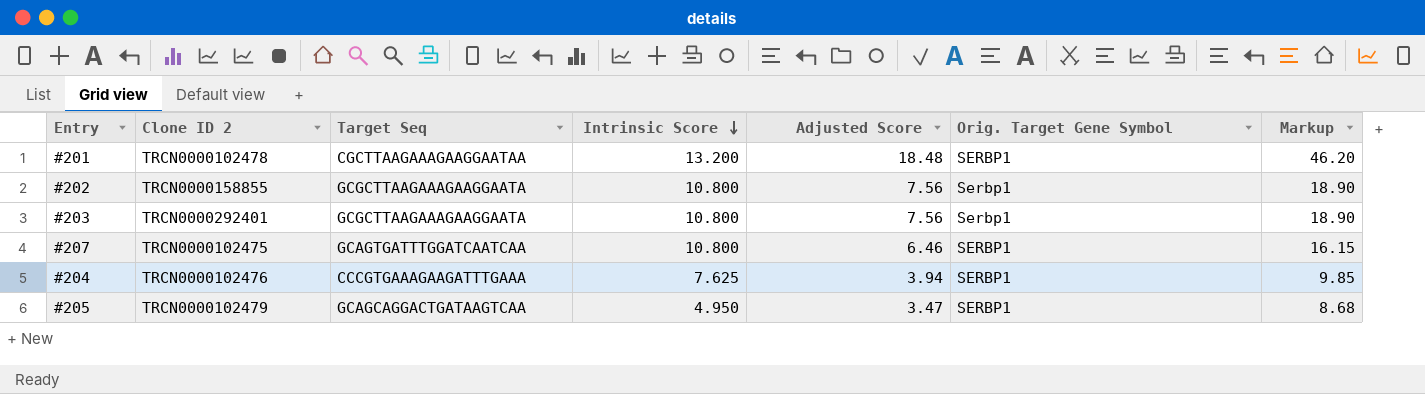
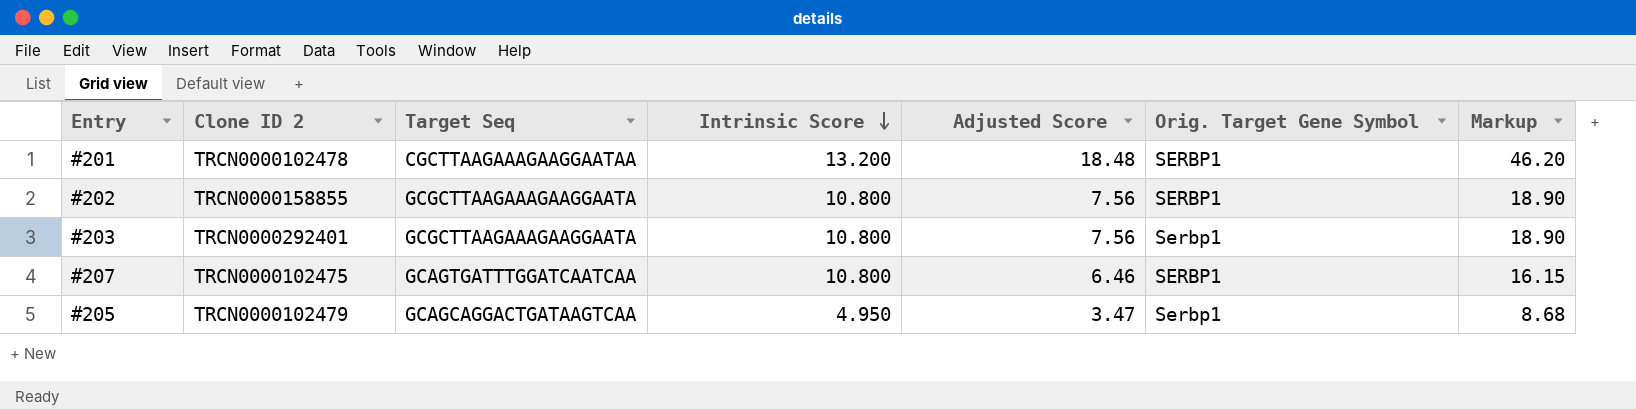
row #204: TRCN0000102476 | CCCGTGAAAGAAGATTTGAAA | 7.625 | 3.94 | SERBP1 | 9.85 -> none
#202 | Orig. Target Gene Symbol: Serbp1 -> SERBP1
#205 | Orig. Target Gene Symbol: SERBP1 -> Serbp1

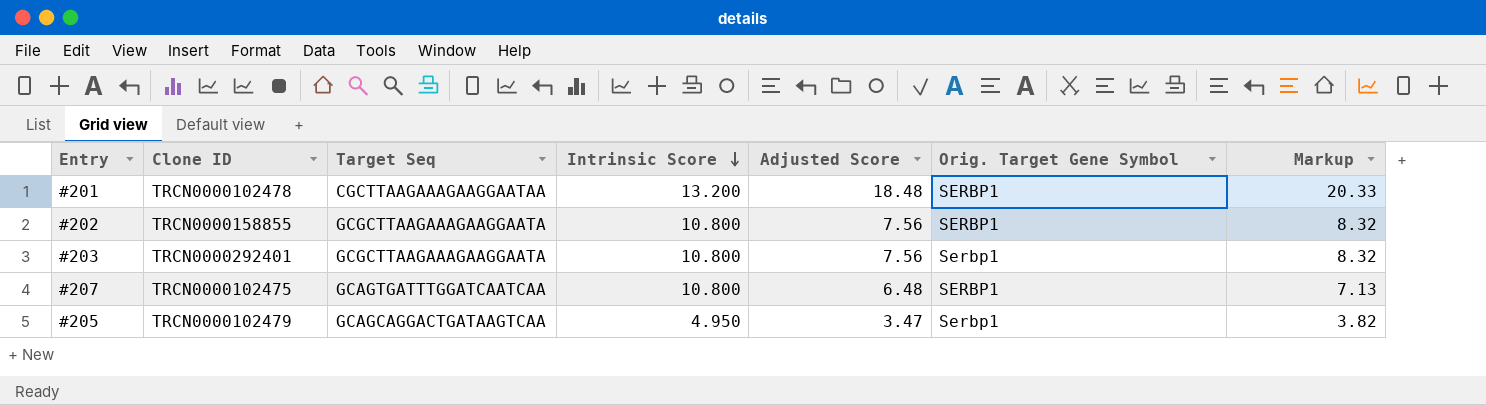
column name: Clone ID 2 -> Clone ID
column Markup | formula: [Adjusted Score] * 2.5 -> [Adjusted Score] * 1.1
#207 | Adjusted Score: 6.46 -> 6.48

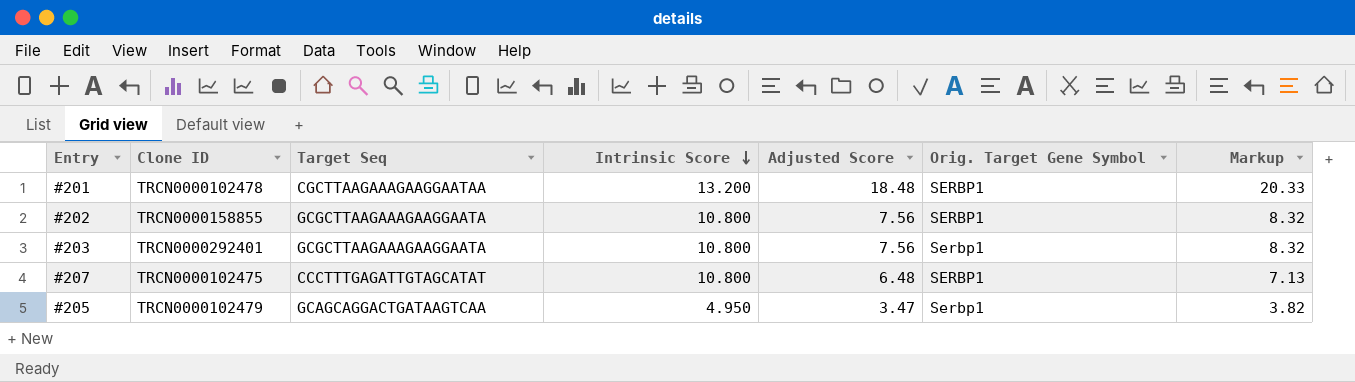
#207 | Target Seq: GCAGTGATTTGGATCAATCAA -> CCCTTTGAGATTGTAGCATAT

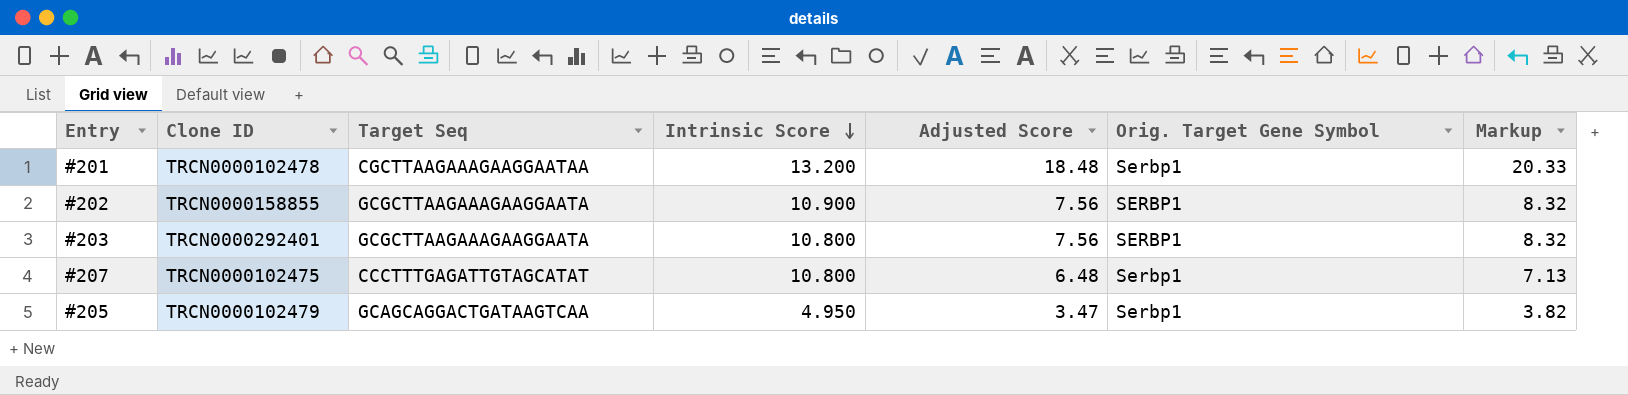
#201 | Orig. Target Gene Symbol: SERBP1 -> Serbp1
#202 | Intrinsic Score: 10.800 -> 10.900
#203 | Orig. Target Gene Symbol: Serbp1 -> SERBP1
#207 | Orig. Target Gene Symbol: SERBP1 -> Serbp1

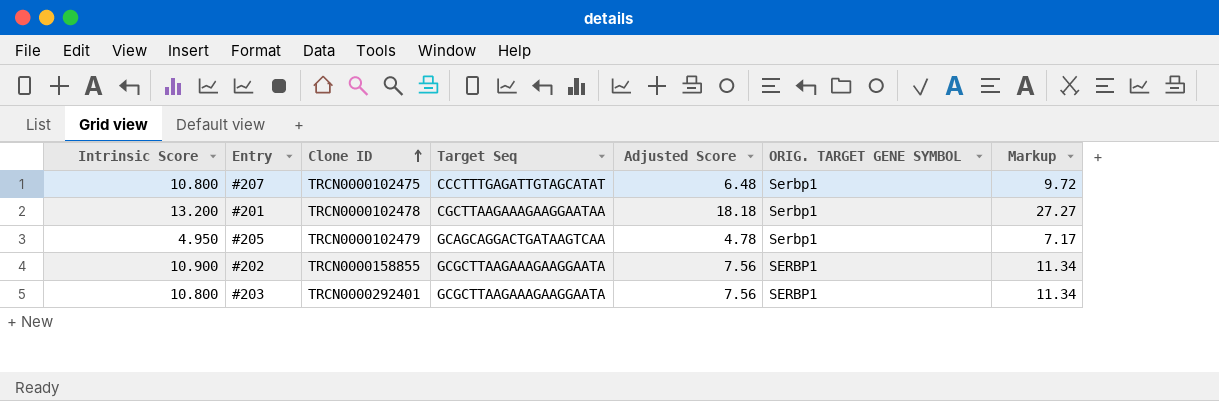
row order: Intrinsic Score descending -> Clone ID ascending
column Intrinsic Score | position: 4 -> 1
column name: Orig. Target Gene Symbol -> ORIG. TARGET GENE SYMBOL
column Markup | formula: [Adjusted Score] * 1.1 -> [Adjusted Score] * 1.5
#201 | Adjusted Score: 18.48 -> 18.18
#205 | Adjusted Score: 3.47 -> 4.78

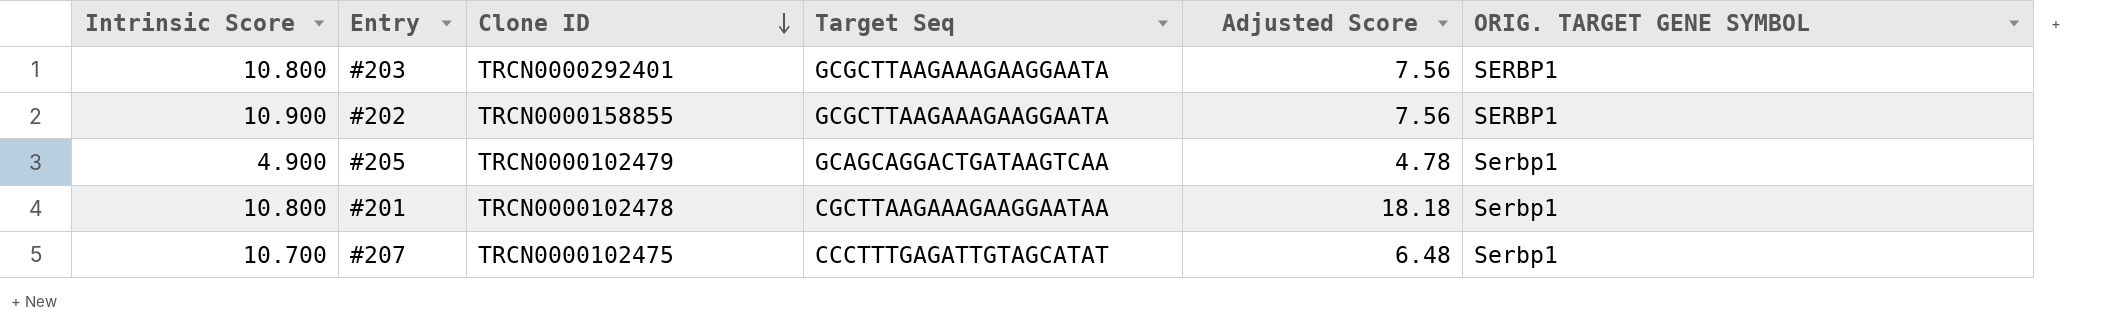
row order: Clone ID ascending -> Clone ID descending
column Markup | formula: [Adjusted Score] * 1.5 -> none
#205 | Intrinsic Score: 4.950 -> 4.900
#201 | Intrinsic Score: 13.200 -> 10.800
#207 | Intrinsic Score: 10.800 -> 10.700

